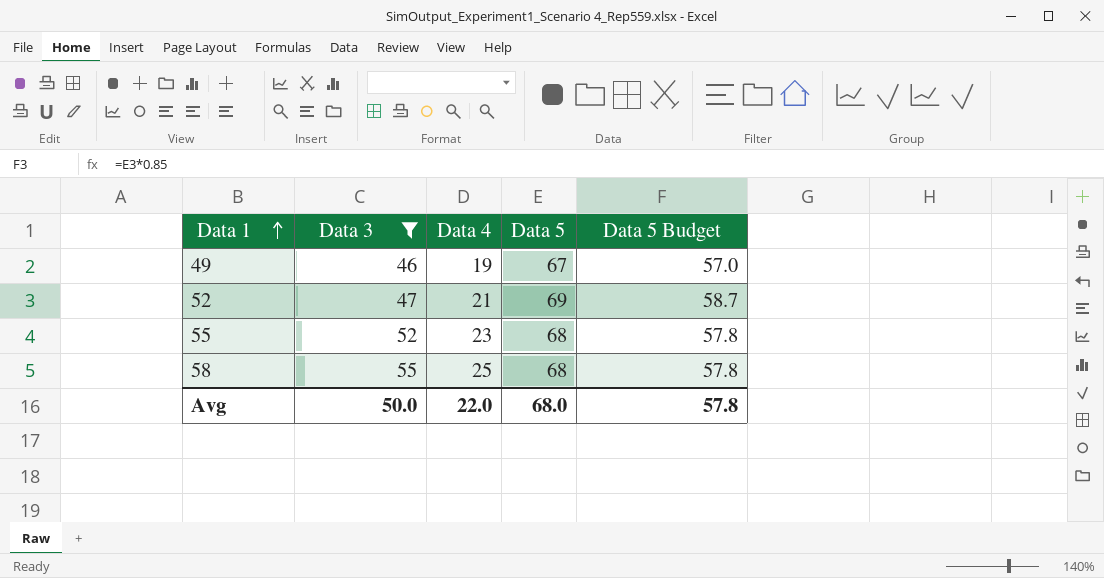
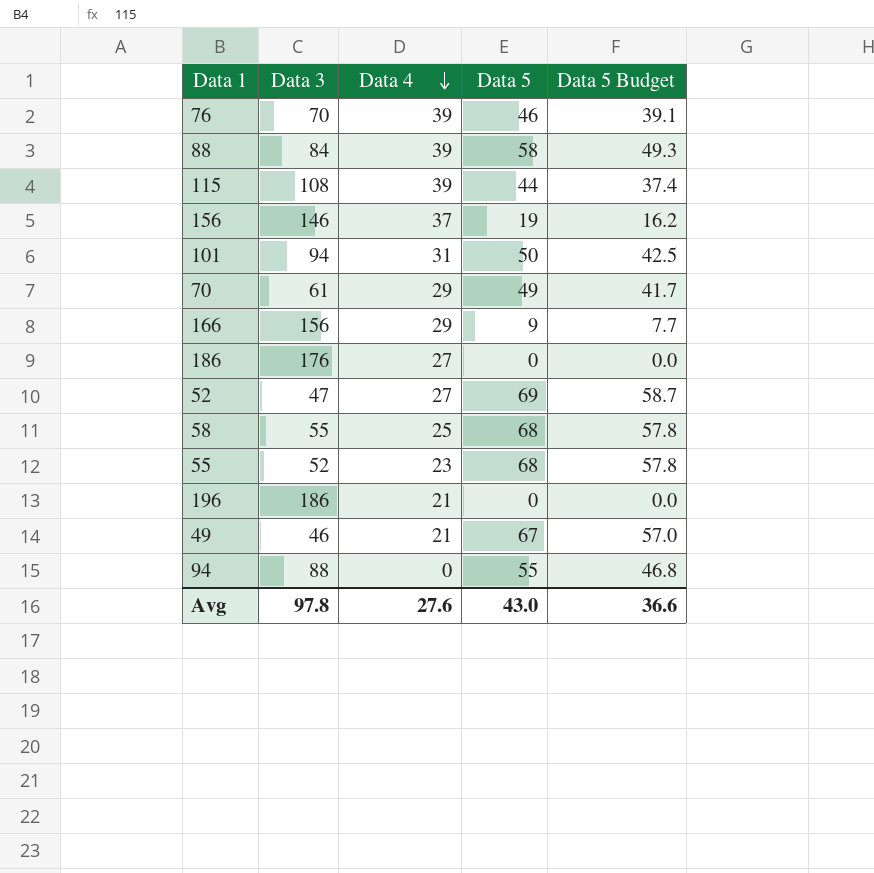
filter: Data 3 <= 55 -> none
row order: Data 1 ascending -> Data 4 descending
52 | Data 4: 21 -> 27
49 | Data 4: 19 -> 21
Avg | Data 3: 50.0 -> 97.8
Avg | Data 4: 22.0 -> 27.6
Avg | Data 5: 68.0 -> 43.0
Avg | Data 5 Budget: 57.8 -> 36.6

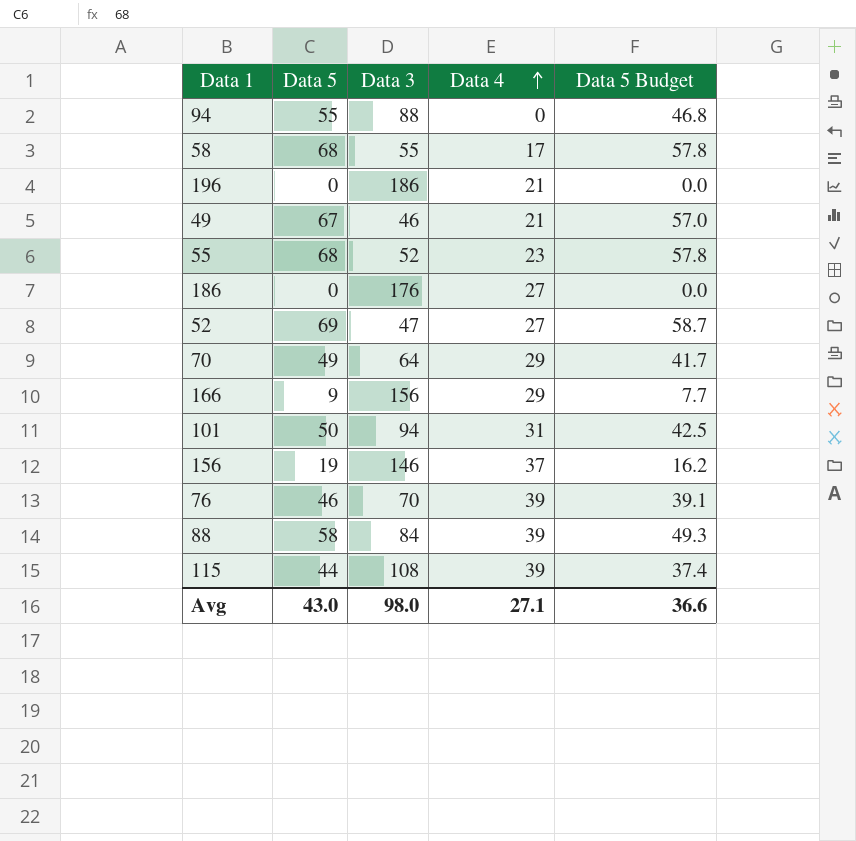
row order: Data 4 descending -> Data 4 ascending
column Data 5 | position: 4 -> 2
58 | Data 4: 25 -> 17
70 | Data 3: 61 -> 64
Avg | Data 3: 97.8 -> 98.0
Avg | Data 4: 27.6 -> 27.1

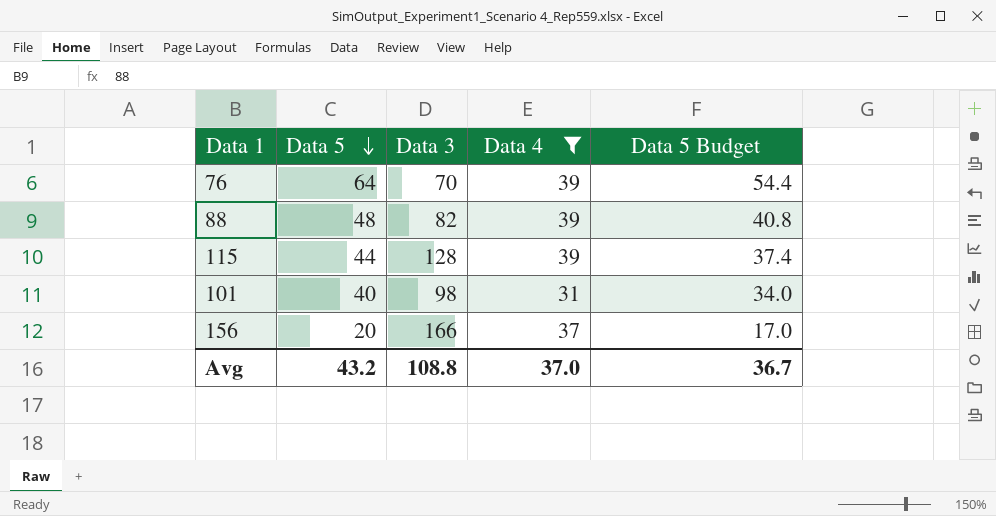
filter: none -> Data 4 >= 31
row order: Data 4 ascending -> Data 5 descending
76 | Data 5: 46 -> 64
76 | Data 5 Budget: 39.1 -> 54.4
88 | Data 5: 58 -> 48
88 | Data 3: 84 -> 82
88 | Data 5 Budget: 49.3 -> 40.8
115 | Data 3: 108 -> 128
101 | Data 5: 50 -> 40
101 | Data 3: 94 -> 98
101 | Data 5 Budget: 42.5 -> 34.0
156 | Data 5: 19 -> 20
156 | Data 3: 146 -> 166
156 | Data 5 Budget: 16.2 -> 17.0
Avg | Data 5: 43.0 -> 43.2
Avg | Data 3: 98.0 -> 108.8
Avg | Data 4: 27.1 -> 37.0
Avg | Data 5 Budget: 36.6 -> 36.7

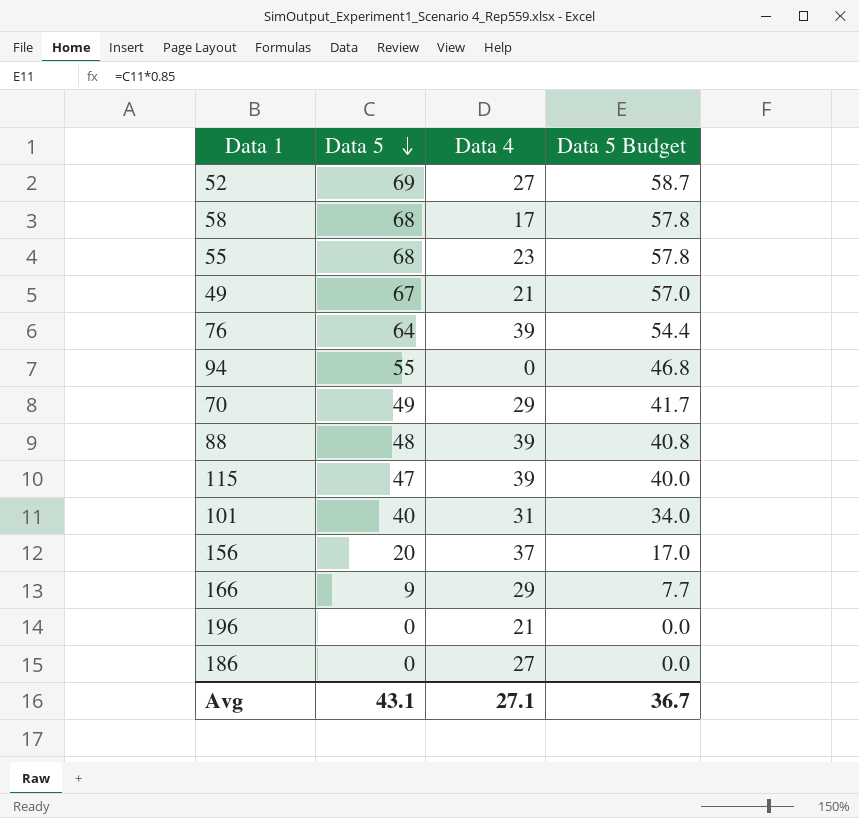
filter: Data 4 >= 31 -> none
column Data 3 | position: 3 -> none
115 | Data 5: 44 -> 47
115 | Data 5 Budget: 37.4 -> 40.0
Avg | Data 5: 43.2 -> 43.1
Avg | Data 4: 37.0 -> 27.1

